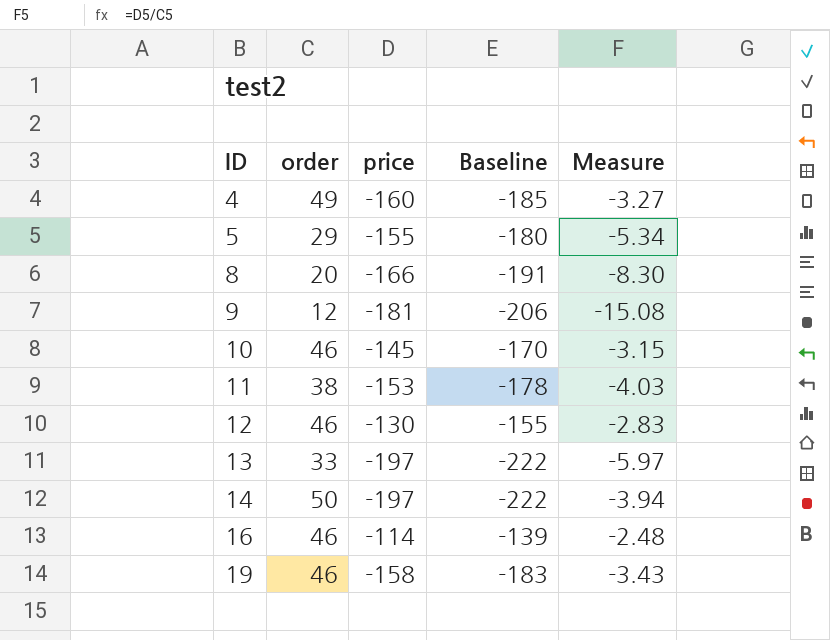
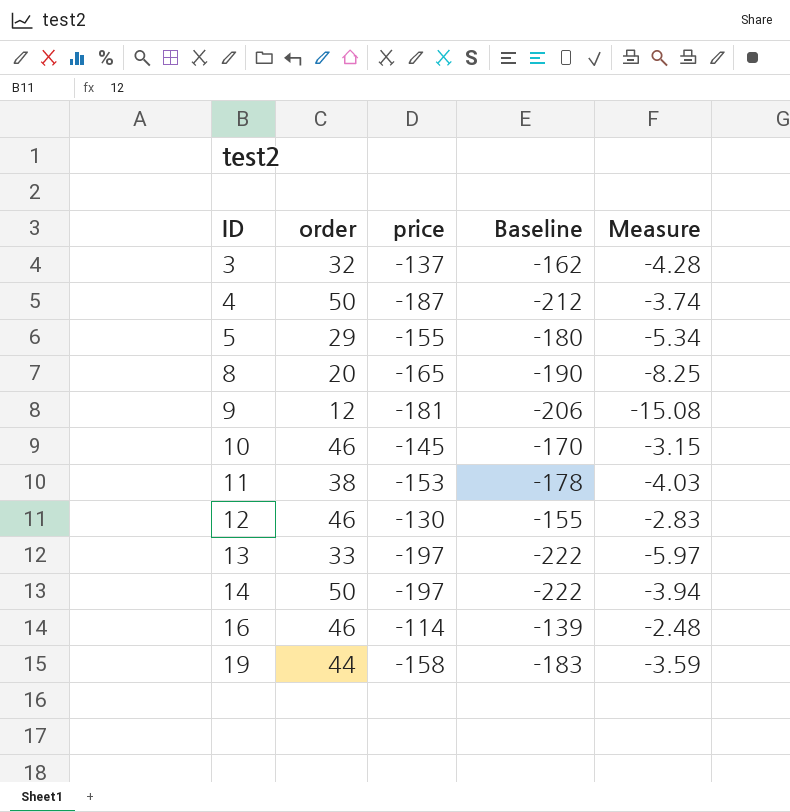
row 3: none -> 32 | -137 | -162 | -4.28
4 | order: 49 -> 50
4 | price: -160 -> -187
4 | Baseline: -185 -> -212
4 | Measure: -3.27 -> -3.74
8 | price: -166 -> -165
8 | Baseline: -191 -> -190
8 | Measure: -8.30 -> -8.25
19 | order: 46 -> 44
19 | Measure: -3.43 -> -3.59

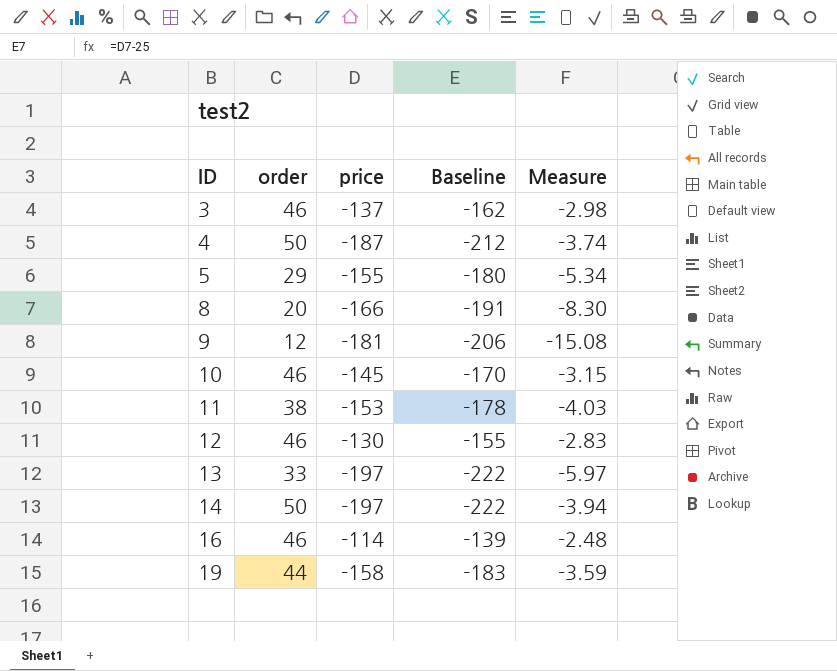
3 | order: 32 -> 46
3 | Measure: -4.28 -> -2.98
8 | price: -165 -> -166
8 | Baseline: -190 -> -191
8 | Measure: -8.25 -> -8.30

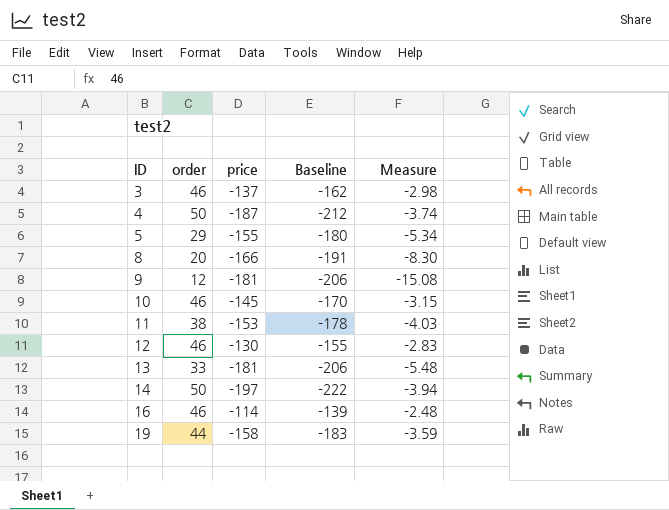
13 | price: -197 -> -181
13 | Baseline: -222 -> -206
13 | Measure: -5.97 -> -5.48

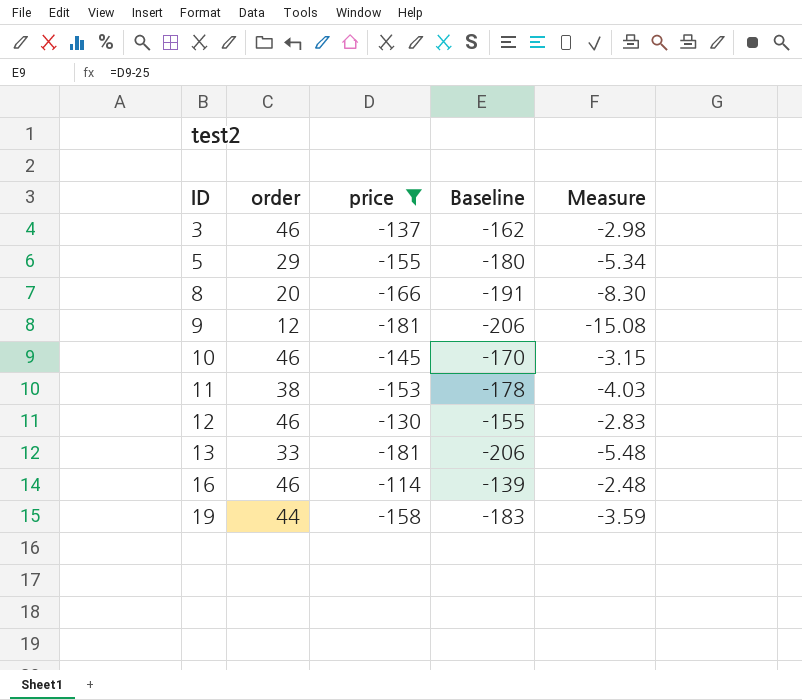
filter: none -> price >= -181

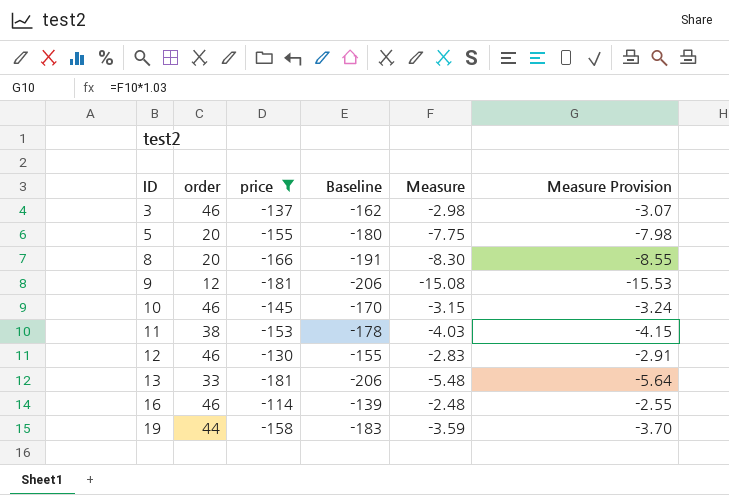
column Measure Provision | formula: none -> [Measure] * 1.03
5 | order: 29 -> 20
5 | Measure: -5.34 -> -7.75

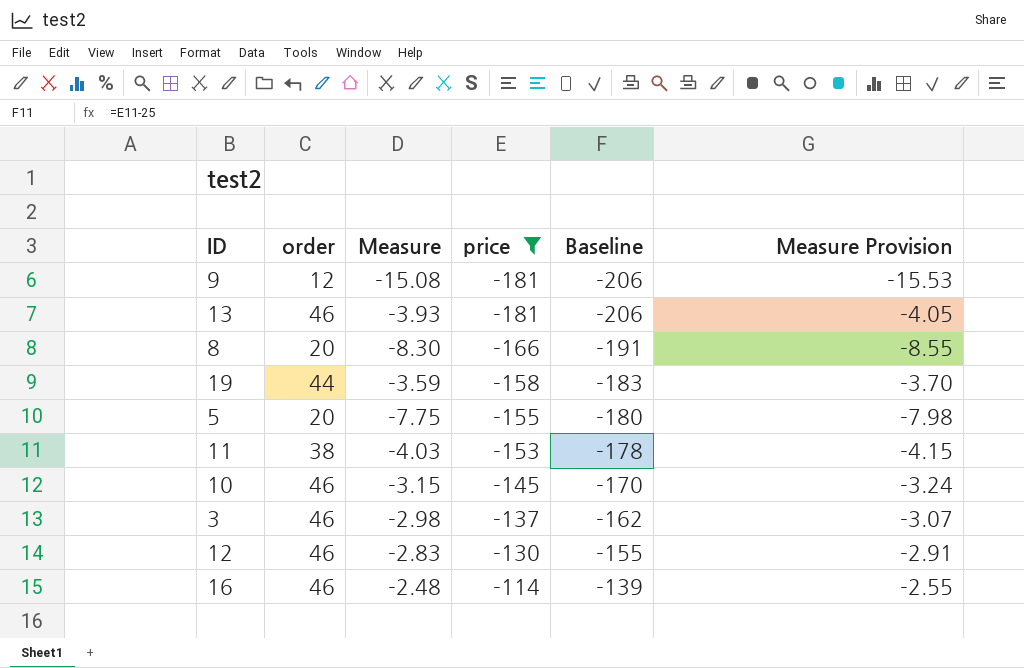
row order: ID ascending -> price ascending
column Measure | position: 5 -> 3
13 | order: 33 -> 46
13 | Measure: -5.48 -> -3.93
13 | Measure Provision: -5.64 -> -4.05

